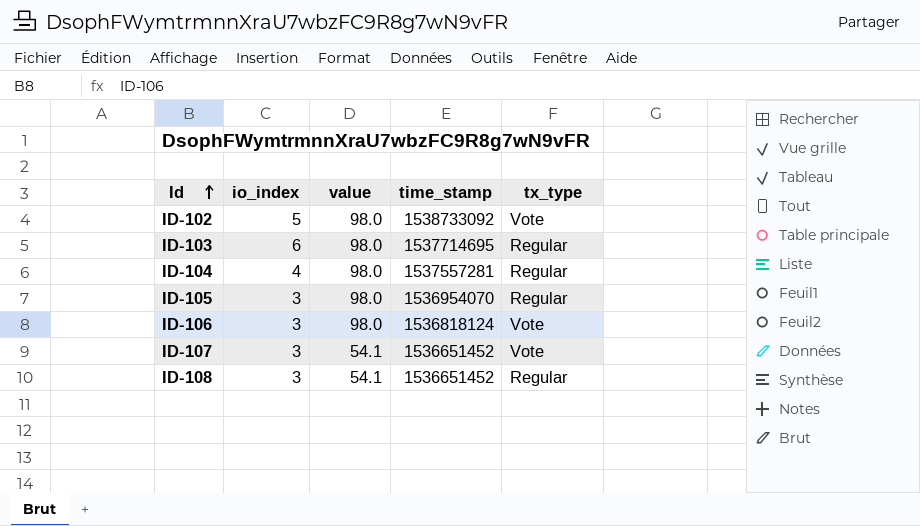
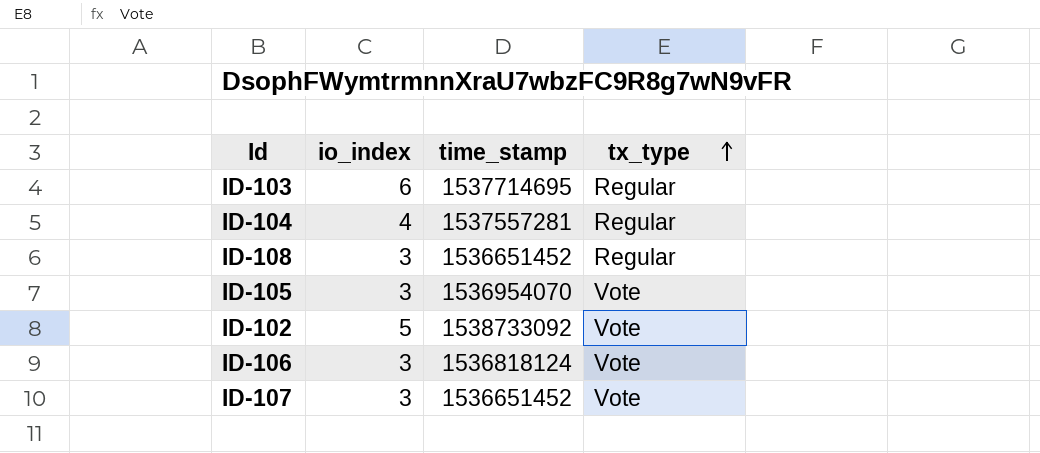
row order: Id ascending -> tx_type ascending
column value | position: 3 -> none
ID-105 | tx_type: Regular -> Vote

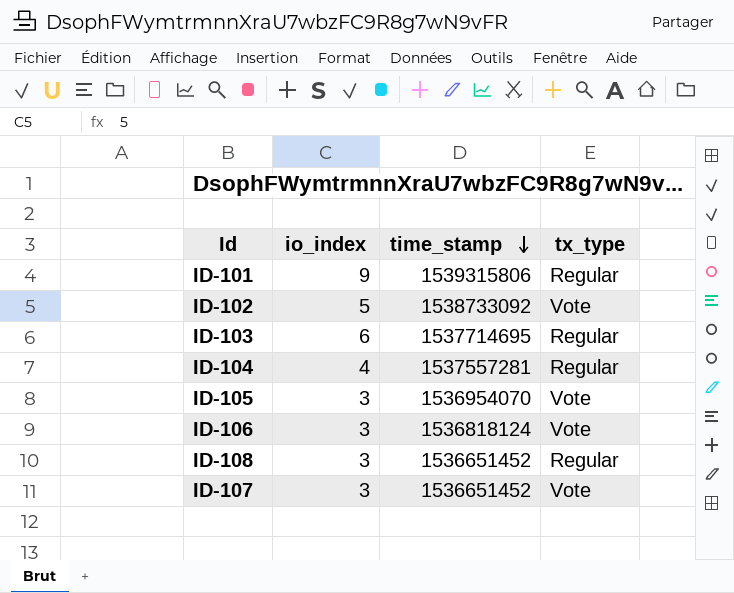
row order: tx_type ascending -> time_stamp descending
row ID-101: none -> 9 | 1539315806 | Regular

